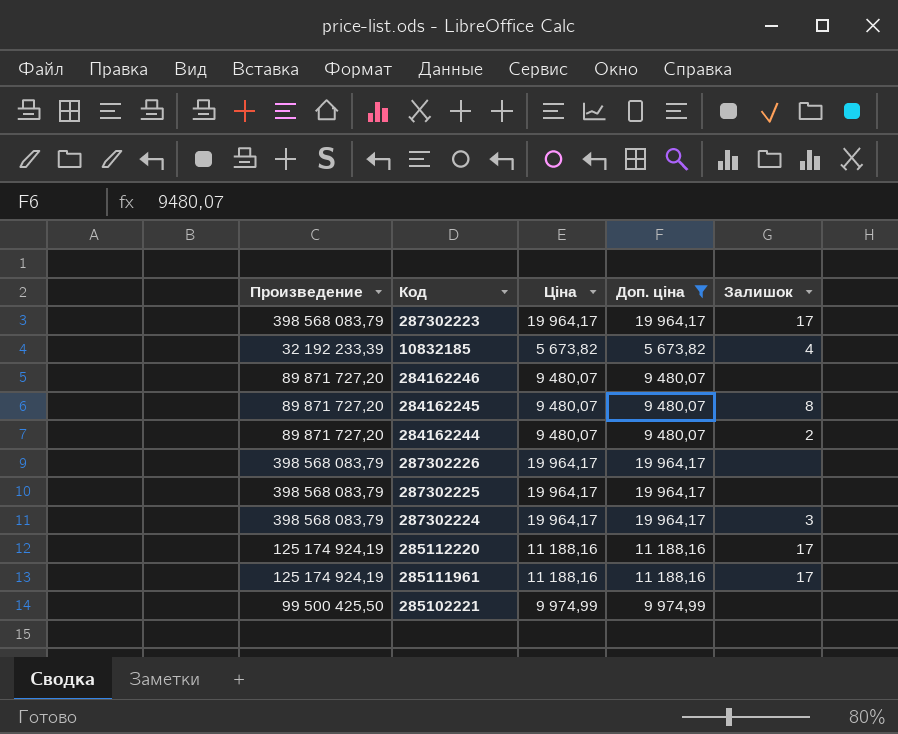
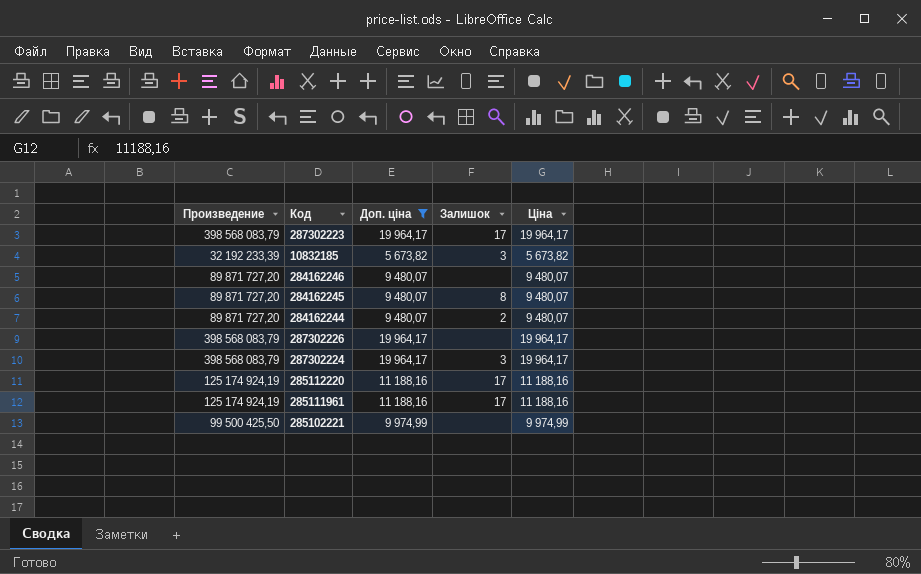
column Ціна | position: 3 -> 5
row 287302225: 398 568 083,79 | 19 964,17 | 19 964,17 | none -> none
10832185 | Залишок: 4 -> 3

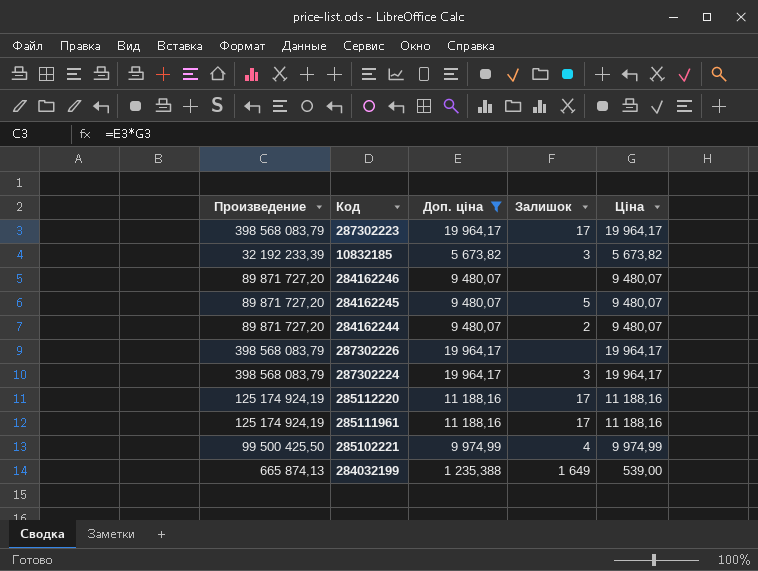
284162245 | Залишок: 8 -> 5
285102221 | Залишок: none -> 4
row 284032199: none -> 665 874,13 | 1 235,388 | 1 649 | 539,00

